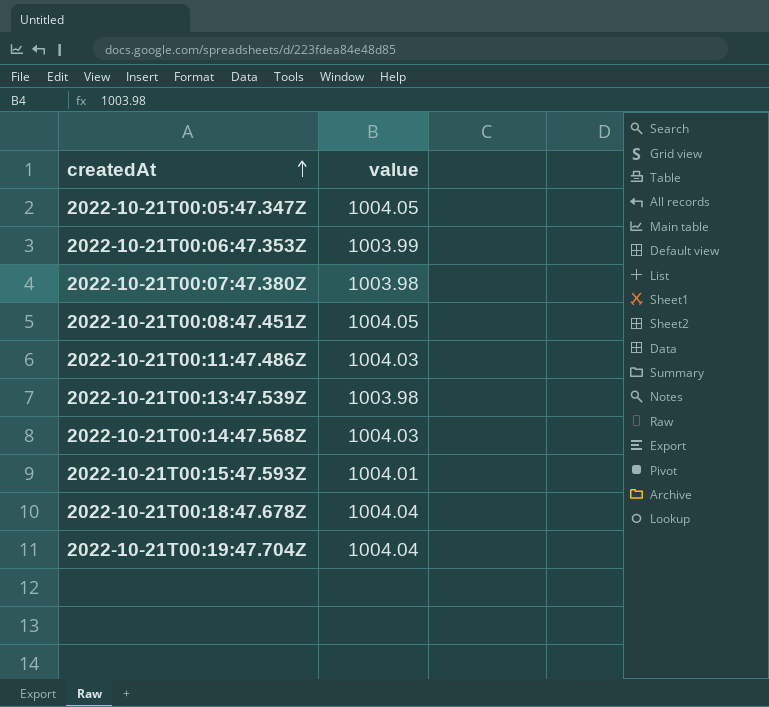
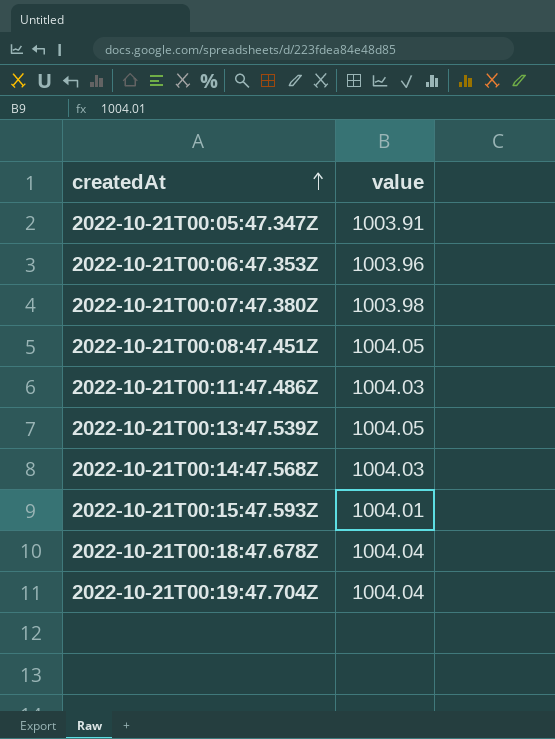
2022-10-21T00:05:47.347Z | value: 1004.05 -> 1003.91
2022-10-21T00:06:47.353Z | value: 1003.99 -> 1003.96
2022-10-21T00:13:47.539Z | value: 1003.98 -> 1004.05

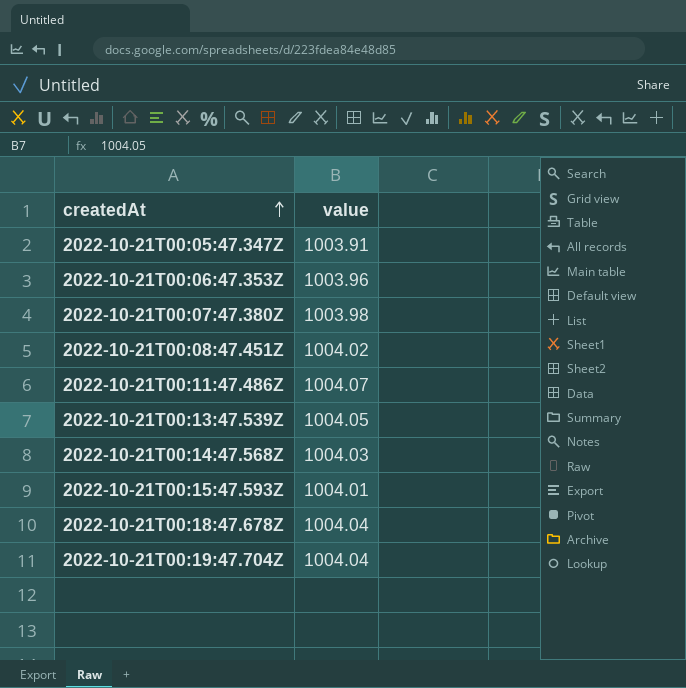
2022-10-21T00:08:47.451Z | value: 1004.05 -> 1004.02
2022-10-21T00:11:47.486Z | value: 1004.03 -> 1004.07

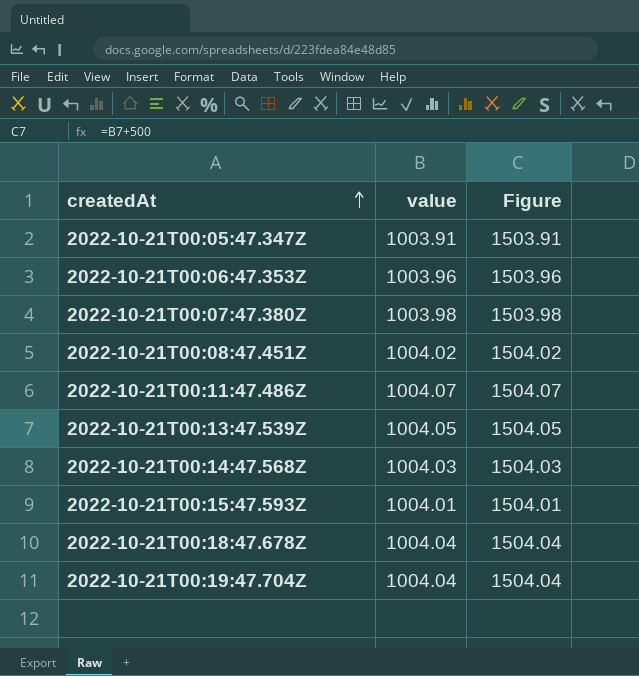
column Figure | formula: none -> [value] + 500

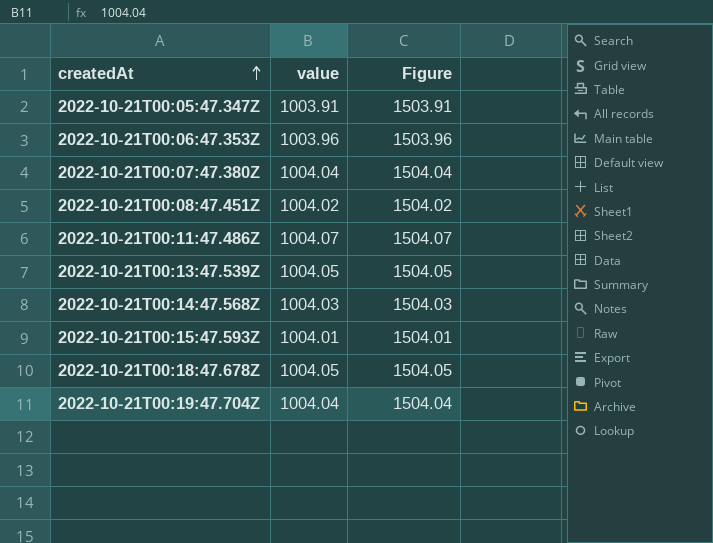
2022-10-21T00:07:47.380Z | value: 1003.98 -> 1004.04
2022-10-21T00:07:47.380Z | Figure: 1503.98 -> 1504.04
2022-10-21T00:18:47.678Z | value: 1004.04 -> 1004.05
2022-10-21T00:18:47.678Z | Figure: 1504.04 -> 1504.05

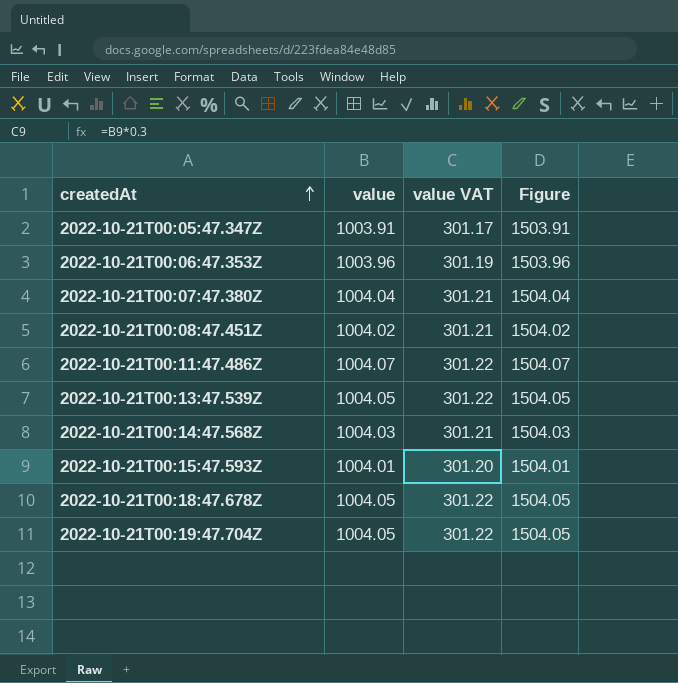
column value VAT | formula: none -> [value] * 0.3
2022-10-21T00:19:47.704Z | value: 1004.04 -> 1004.05
2022-10-21T00:19:47.704Z | Figure: 1504.04 -> 1504.05

